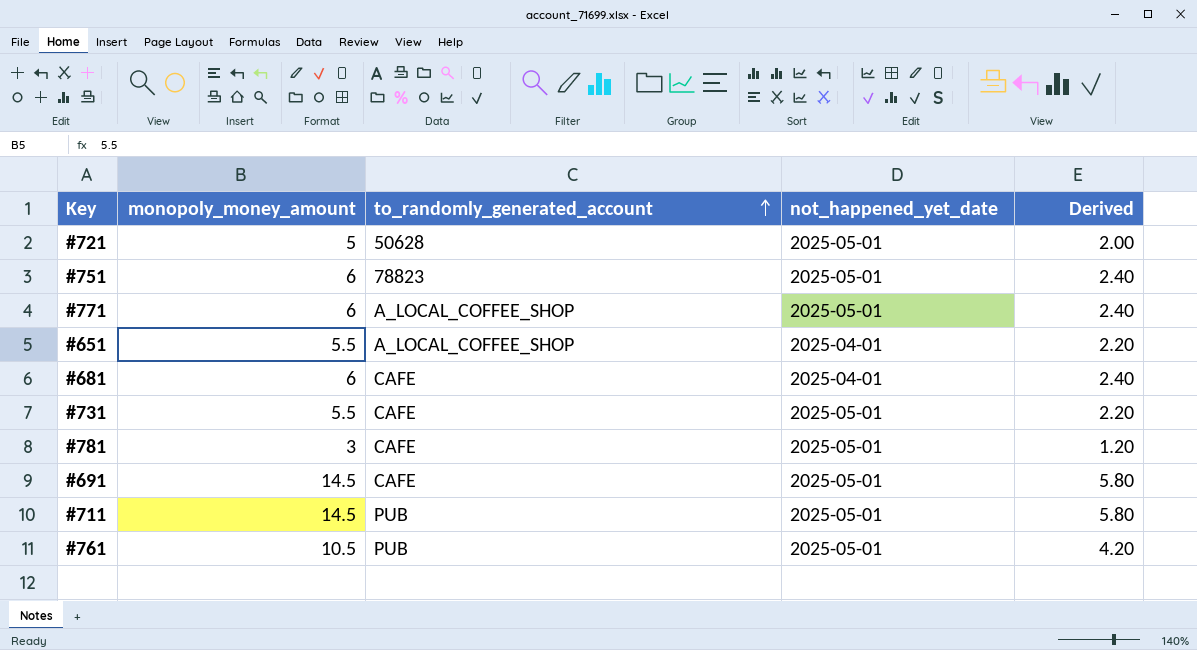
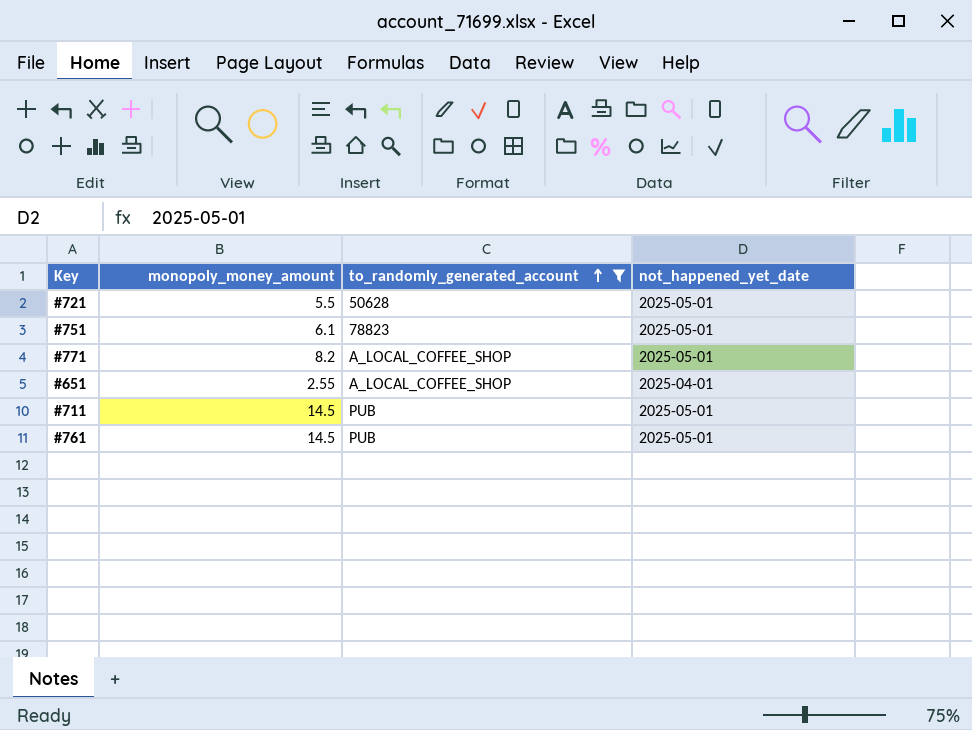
filter: none -> to_randomly_generated_account != CAFE
column Derived | formula: [monopoly_money_amount] * 0.4 -> none
#721 | monopoly_money_amount: 5 -> 5.5
#751 | monopoly_money_amount: 6 -> 6.1
#771 | monopoly_money_amount: 6 -> 8.2
#651 | monopoly_money_amount: 5.5 -> 2.55
#761 | monopoly_money_amount: 10.5 -> 14.5

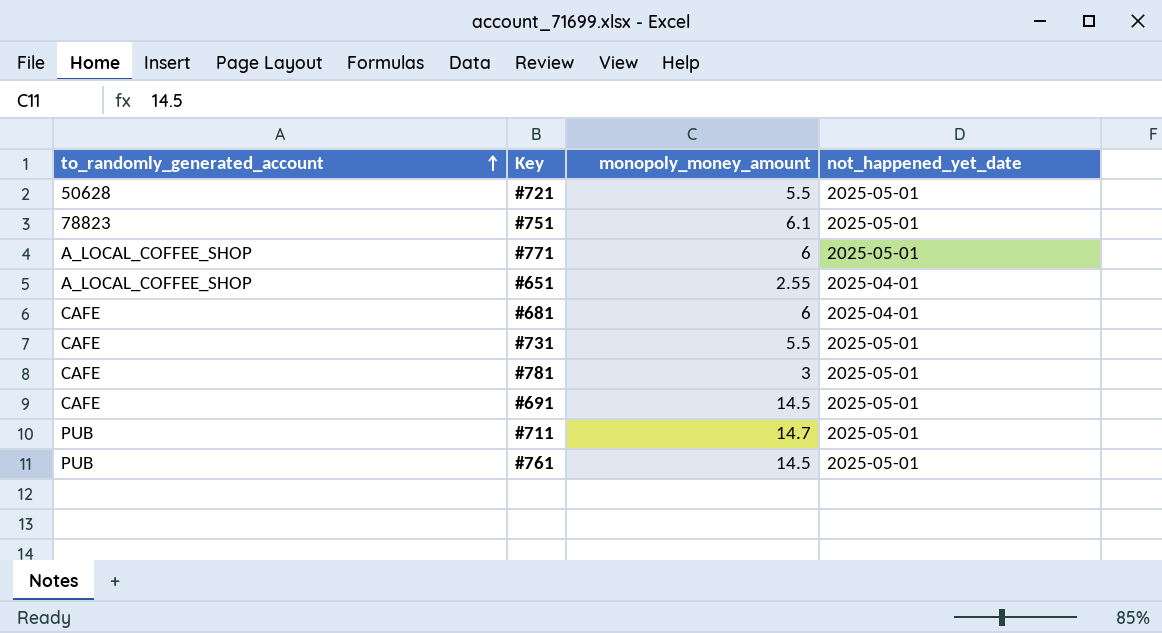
filter: to_randomly_generated_account != CAFE -> none
column to_randomly_generated_account | position: 3 -> 1
#771 | monopoly_money_amount: 8.2 -> 6
#711 | monopoly_money_amount: 14.5 -> 14.7

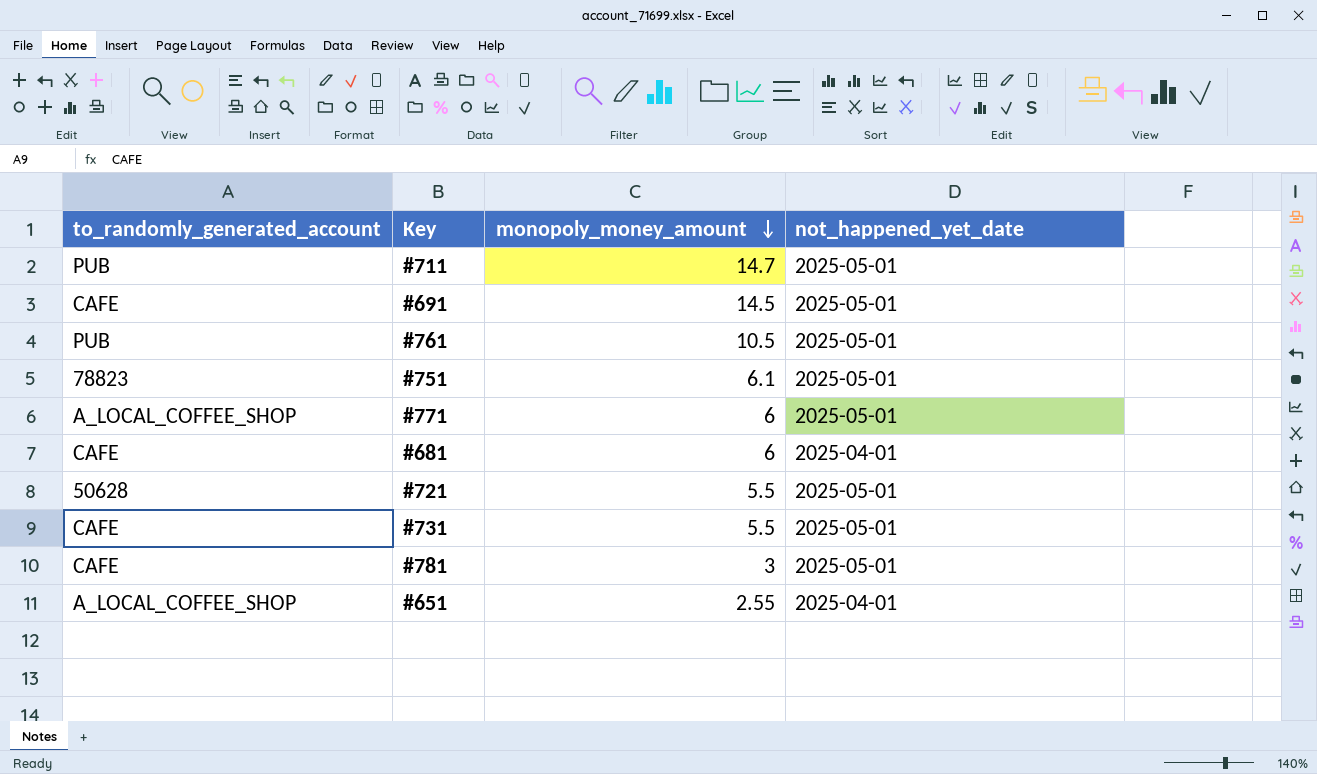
row order: to_randomly_generated_account ascending -> monopoly_money_amount descending
#761 | monopoly_money_amount: 14.5 -> 10.5

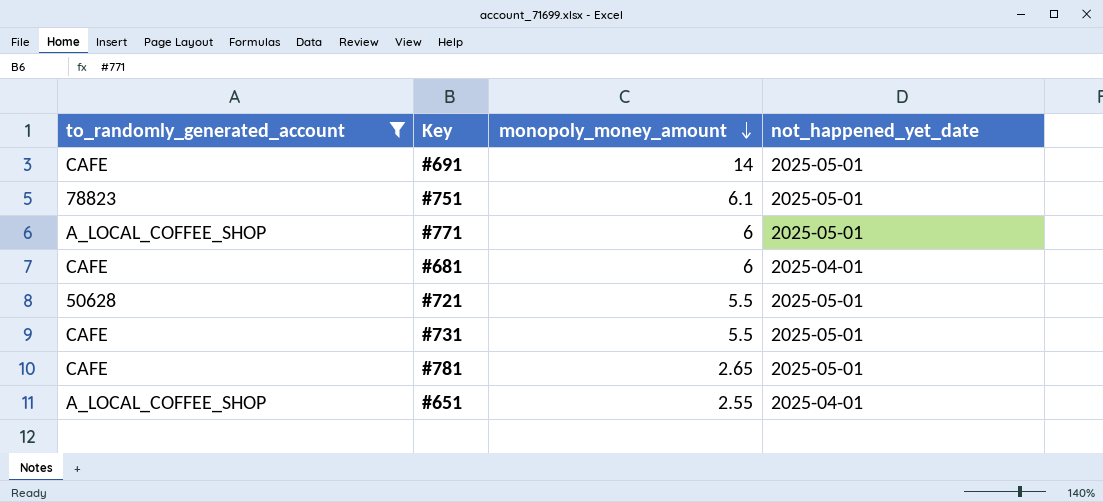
filter: none -> to_randomly_generated_account != PUB
#691 | monopoly_money_amount: 14.5 -> 14
#781 | monopoly_money_amount: 3 -> 2.65

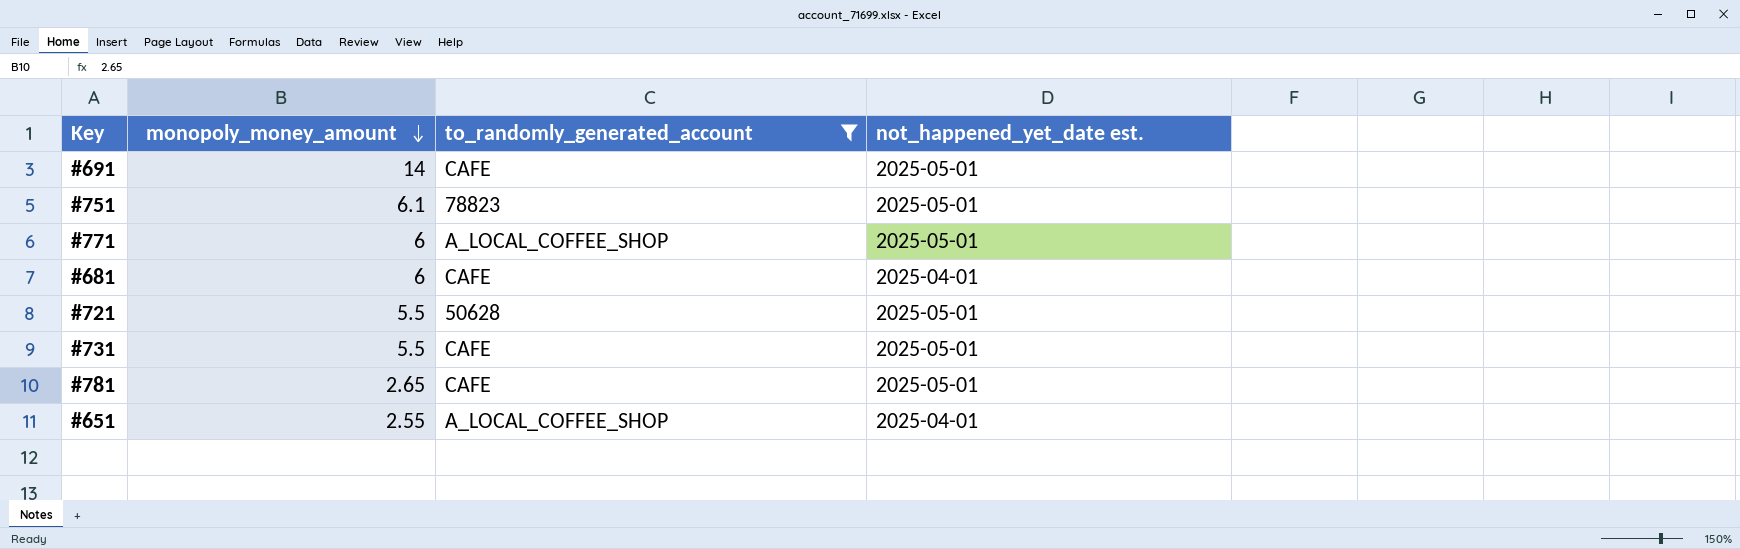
column to_randomly_generated_account | position: 1 -> 3
column name: not_happened_yet_date -> not_happened_yet_date est.

